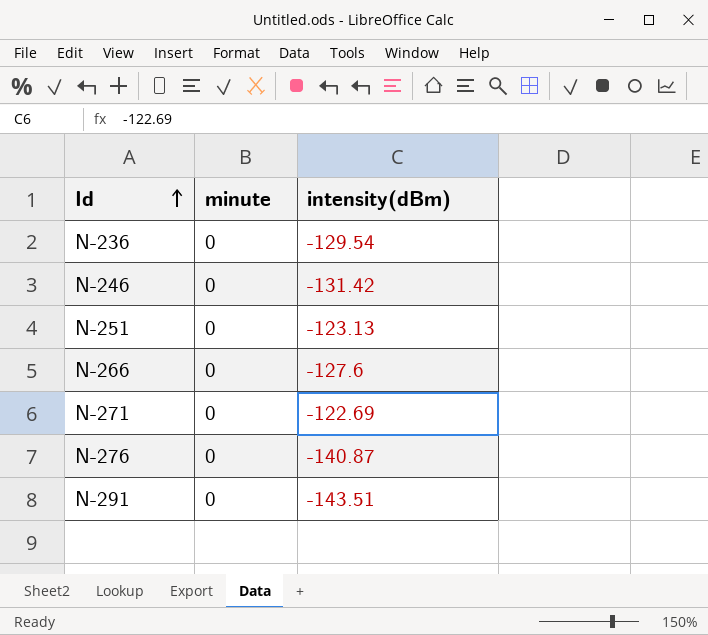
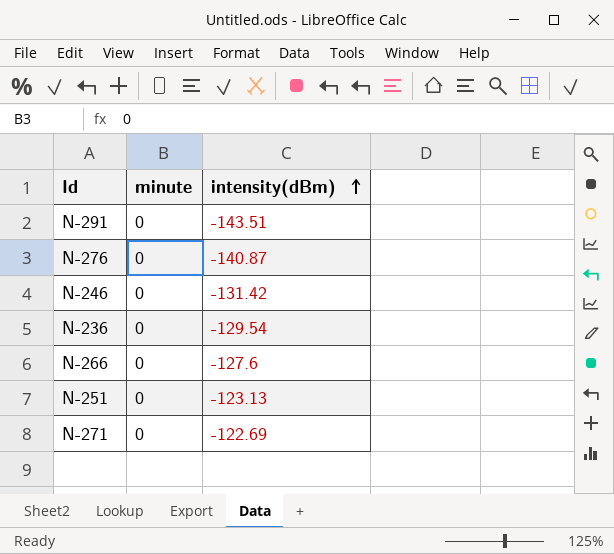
row order: Id ascending -> intensity(dBm) ascending

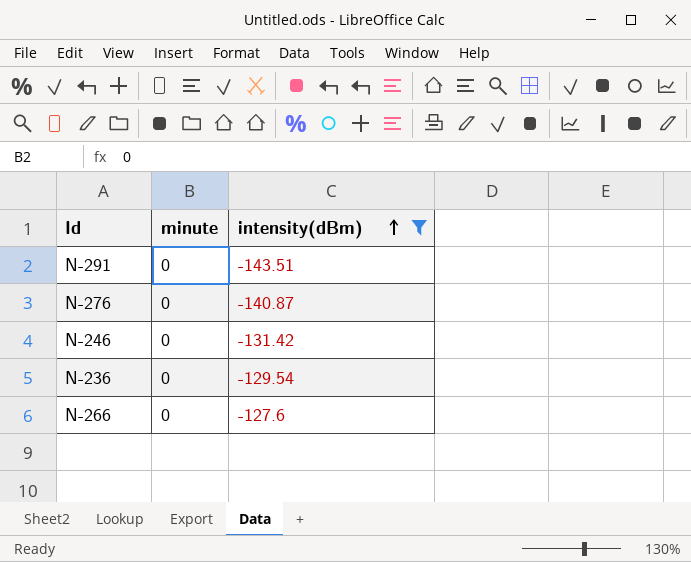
filter: none -> intensity(dBm) <= -127.6

